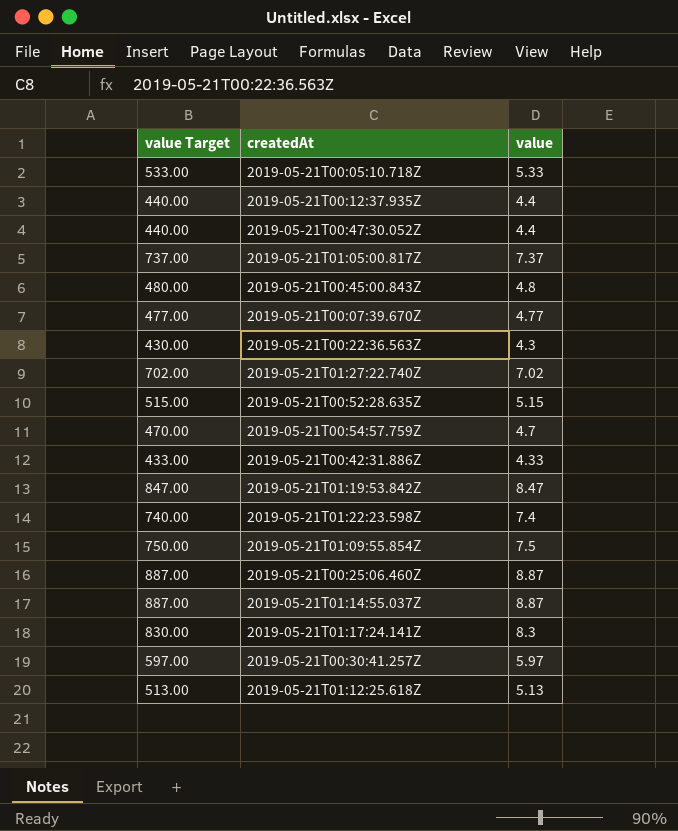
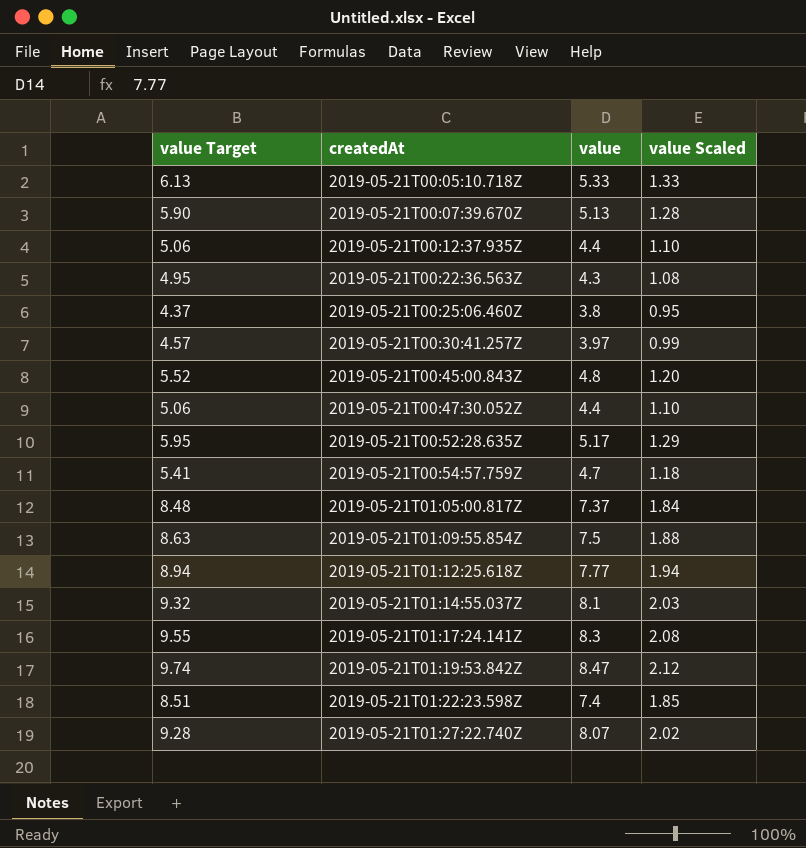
row order: none -> createdAt ascending
column value Target | formula: [value] * 100 -> [value] * 1.15
column value Scaled | formula: none -> [value] * 0.25
row 2019-05-21T00:42:31.886Z: 433.00 | 4.33 -> none
2019-05-21T00:07:39.670Z | value: 4.77 -> 5.13
2019-05-21T00:25:06.460Z | value: 8.87 -> 3.8
2019-05-21T00:30:41.257Z | value: 5.97 -> 3.97
2019-05-21T00:52:28.635Z | value: 5.15 -> 5.17
2019-05-21T01:12:25.618Z | value: 5.13 -> 7.77
2019-05-21T01:14:55.037Z | value: 8.87 -> 8.1
2019-05-21T01:27:22.740Z | value: 7.02 -> 8.07

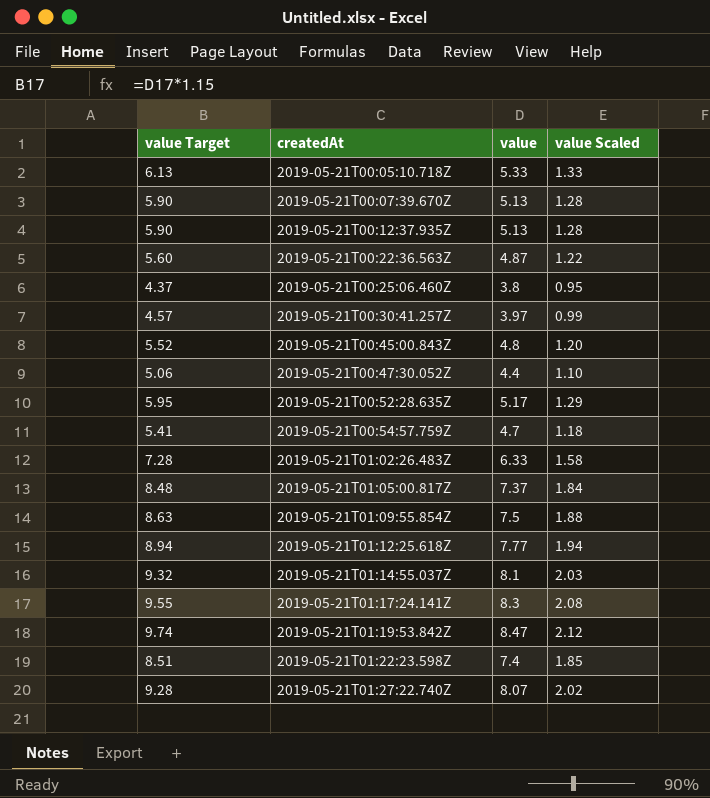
2019-05-21T00:12:37.935Z | value Target: 5.06 -> 5.90
2019-05-21T00:12:37.935Z | value: 4.4 -> 5.13
2019-05-21T00:12:37.935Z | value Scaled: 1.10 -> 1.28
2019-05-21T00:22:36.563Z | value Target: 4.95 -> 5.60
2019-05-21T00:22:36.563Z | value: 4.3 -> 4.87
2019-05-21T00:22:36.563Z | value Scaled: 1.08 -> 1.22
row 2019-05-21T01:02:26.483Z: none -> 7.28 | 6.33 | 1.58

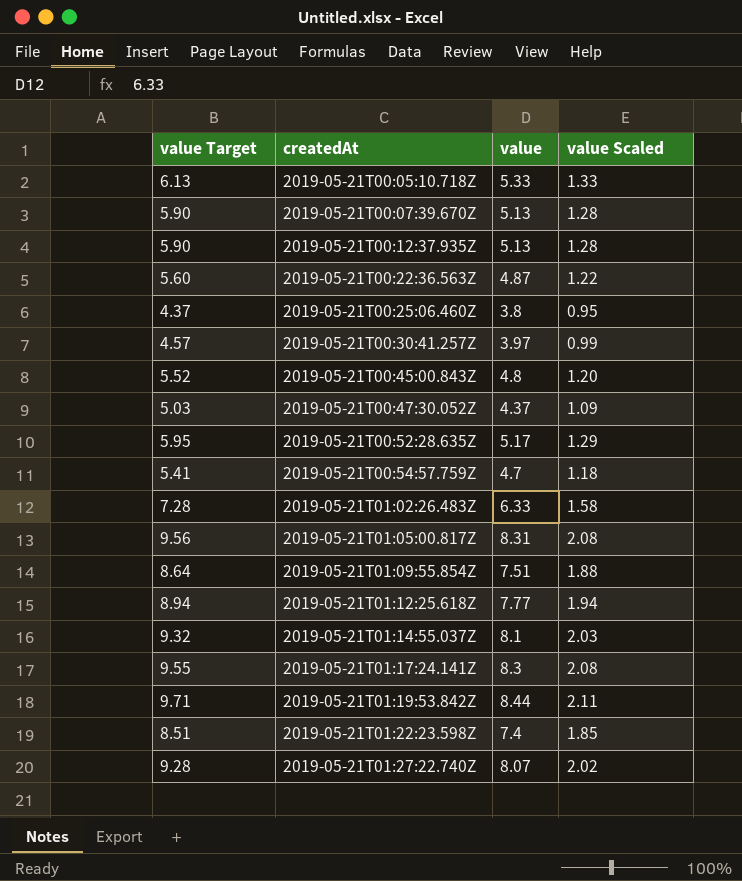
2019-05-21T00:47:30.052Z | value Target: 5.06 -> 5.03
2019-05-21T00:47:30.052Z | value: 4.4 -> 4.37
2019-05-21T00:47:30.052Z | value Scaled: 1.10 -> 1.09
2019-05-21T01:05:00.817Z | value Target: 8.48 -> 9.56
2019-05-21T01:05:00.817Z | value: 7.37 -> 8.31
2019-05-21T01:05:00.817Z | value Scaled: 1.84 -> 2.08
2019-05-21T01:09:55.854Z | value Target: 8.63 -> 8.64
2019-05-21T01:09:55.854Z | value: 7.5 -> 7.51
2019-05-21T01:19:53.842Z | value Target: 9.74 -> 9.71
2019-05-21T01:19:53.842Z | value: 8.47 -> 8.44
2019-05-21T01:19:53.842Z | value Scaled: 2.12 -> 2.11

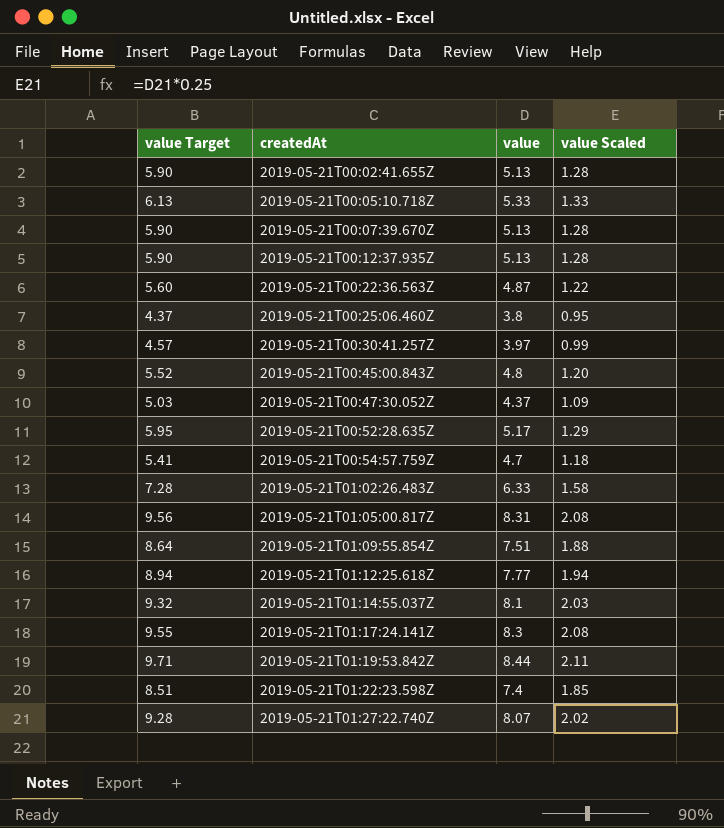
row 2019-05-21T00:02:41.655Z: none -> 5.90 | 5.13 | 1.28

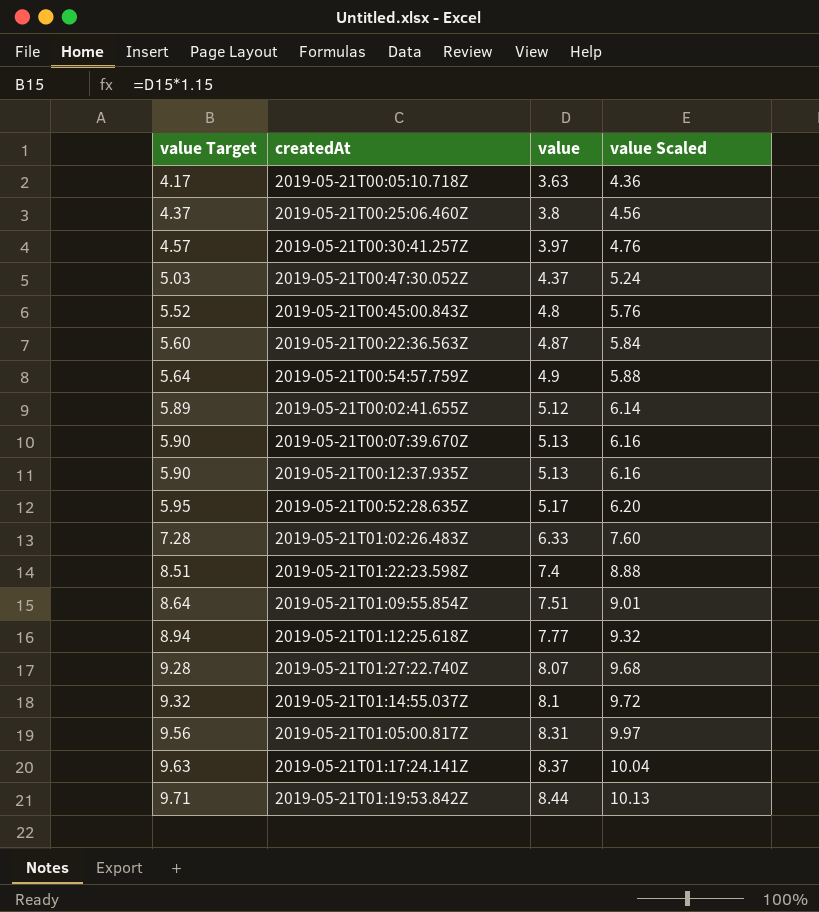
row order: createdAt ascending -> value Target ascending
column value Scaled | formula: [value] * 0.25 -> [value] * 1.2
2019-05-21T00:05:10.718Z | value Target: 6.13 -> 4.17
2019-05-21T00:05:10.718Z | value: 5.33 -> 3.63
2019-05-21T00:54:57.759Z | value Target: 5.41 -> 5.64
2019-05-21T00:54:57.759Z | value: 4.7 -> 4.9
2019-05-21T00:02:41.655Z | value Target: 5.90 -> 5.89
2019-05-21T00:02:41.655Z | value: 5.13 -> 5.12
2019-05-21T01:17:24.141Z | value Target: 9.55 -> 9.63
2019-05-21T01:17:24.141Z | value: 8.3 -> 8.37

